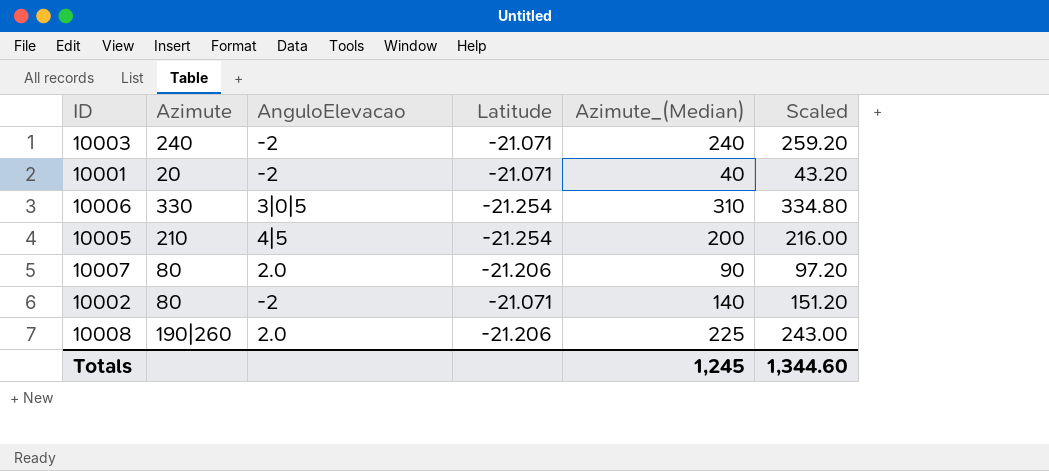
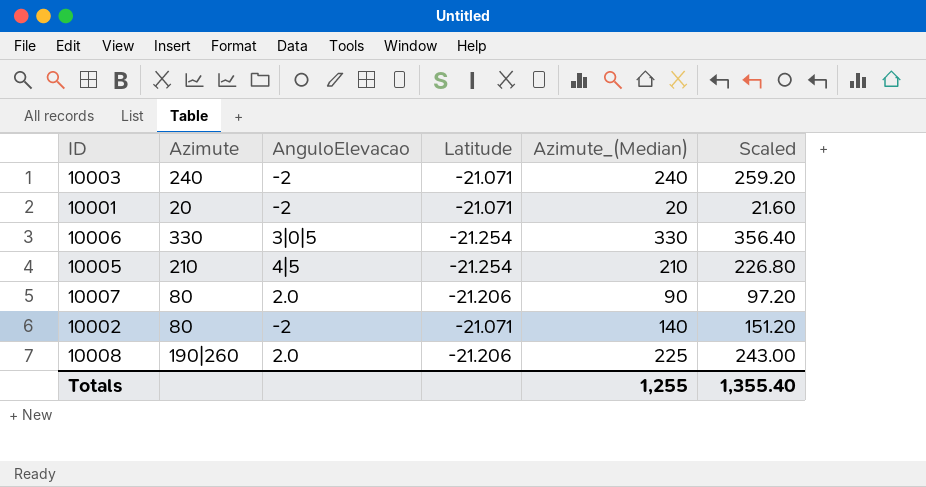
10001 | Azimute_(Median): 40 -> 20
10001 | Scaled: 43.20 -> 21.60
10006 | Azimute_(Median): 310 -> 330
10006 | Scaled: 334.80 -> 356.40
10005 | Azimute_(Median): 200 -> 210
10005 | Scaled: 216.00 -> 226.80
Totals | Azimute_(Median): 1,245 -> 1,255
Totals | Scaled: 1,344.60 -> 1,355.40

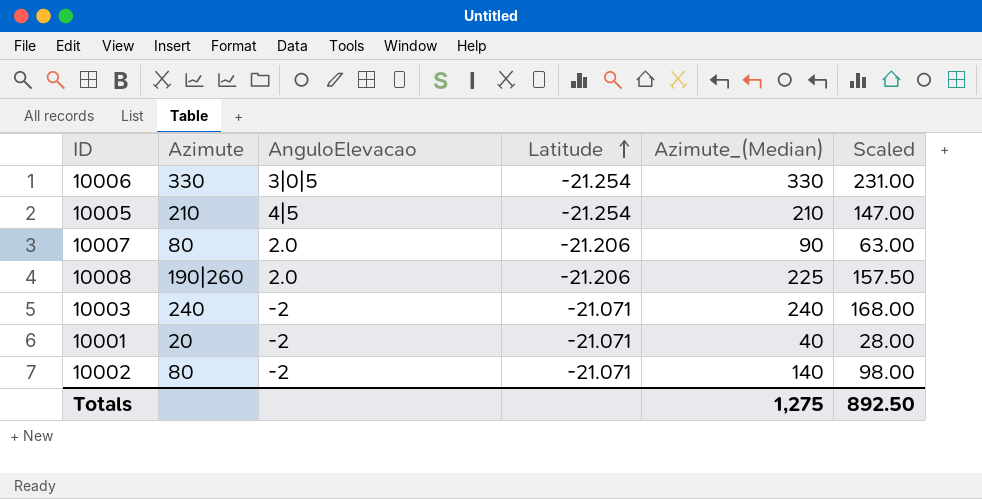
row order: none -> Latitude ascending
column Scaled | formula: [Azimute_(Median)] * 1.08 -> [Azimute_(Median)] * 0.7
10001 | Azimute_(Median): 20 -> 40
Totals | Azimute_(Median): 1,255 -> 1,275
Totals | Scaled: 1,355.40 -> 892.50

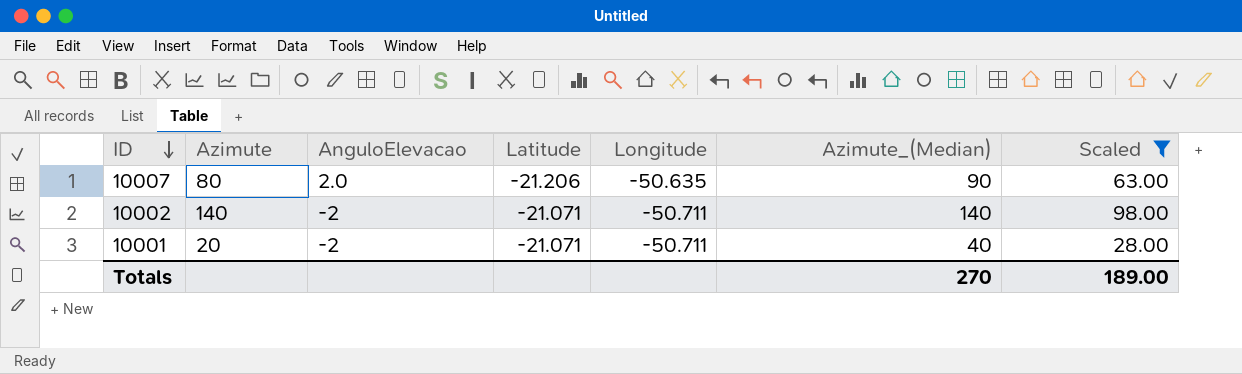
filter: none -> Scaled <= 98.00
row order: Latitude ascending -> ID descending
column Longitude | position: none -> 5
10002 | Azimute: 80 -> 140
Totals | Azimute_(Median): 1,275 -> 270
Totals | Scaled: 892.50 -> 189.00

